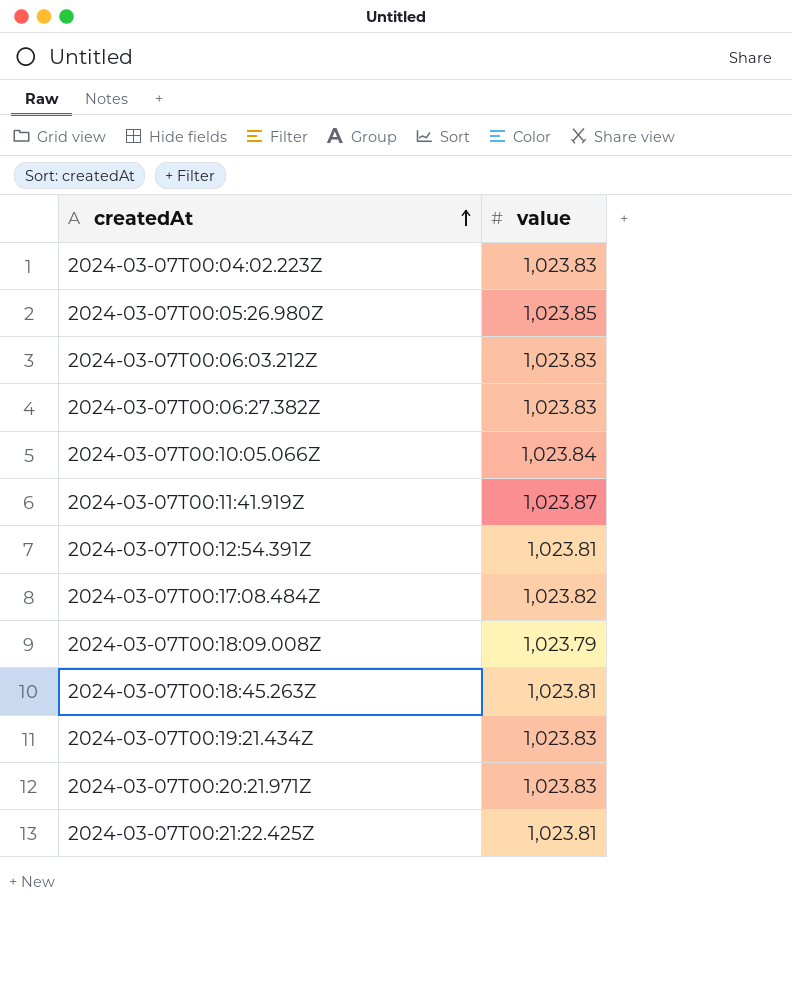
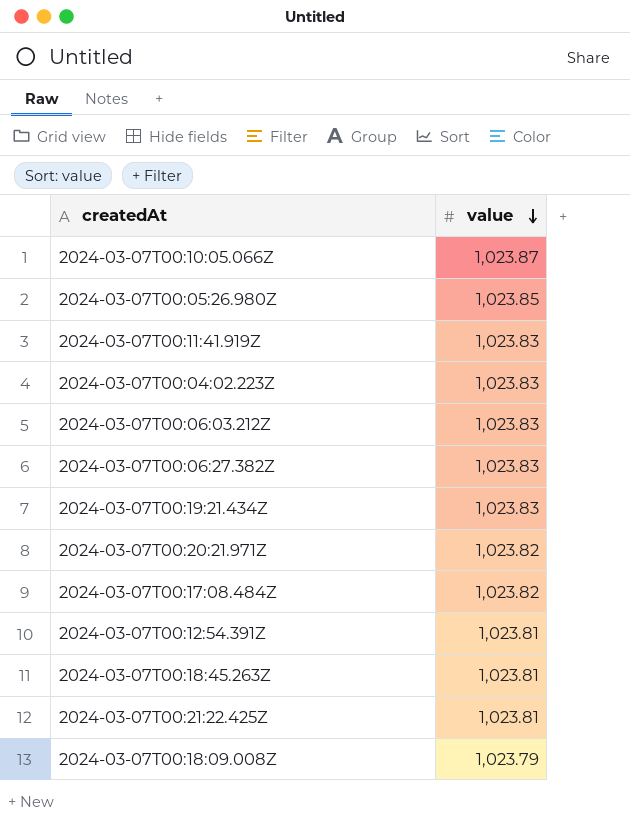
row order: createdAt ascending -> value descending
2024-03-07T00:10:05.066Z | value: 1,023.84 -> 1,023.87
2024-03-07T00:11:41.919Z | value: 1,023.87 -> 1,023.83
2024-03-07T00:20:21.971Z | value: 1,023.83 -> 1,023.82

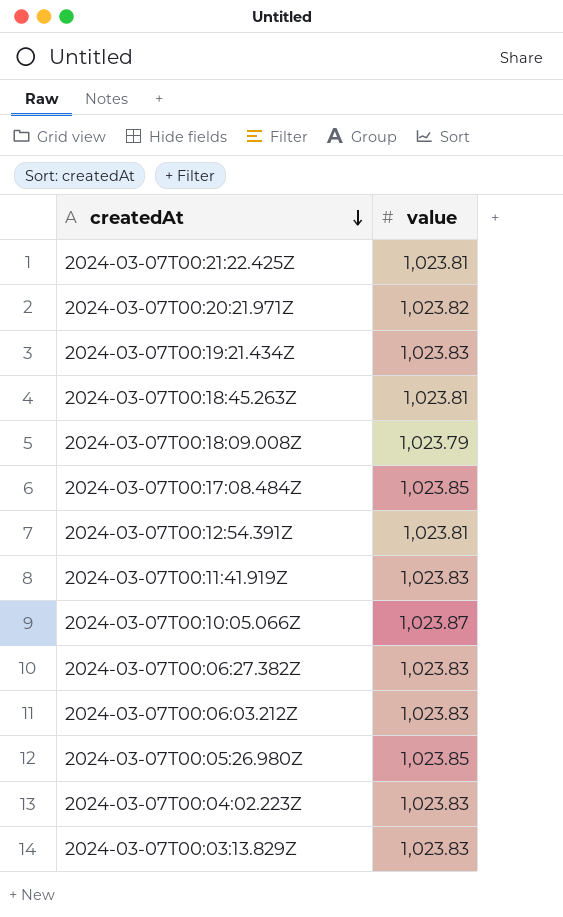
row order: value descending -> createdAt descending
2024-03-07T00:17:08.484Z | value: 1,023.82 -> 1,023.85
row 2024-03-07T00:03:13.829Z: none -> 1,023.83

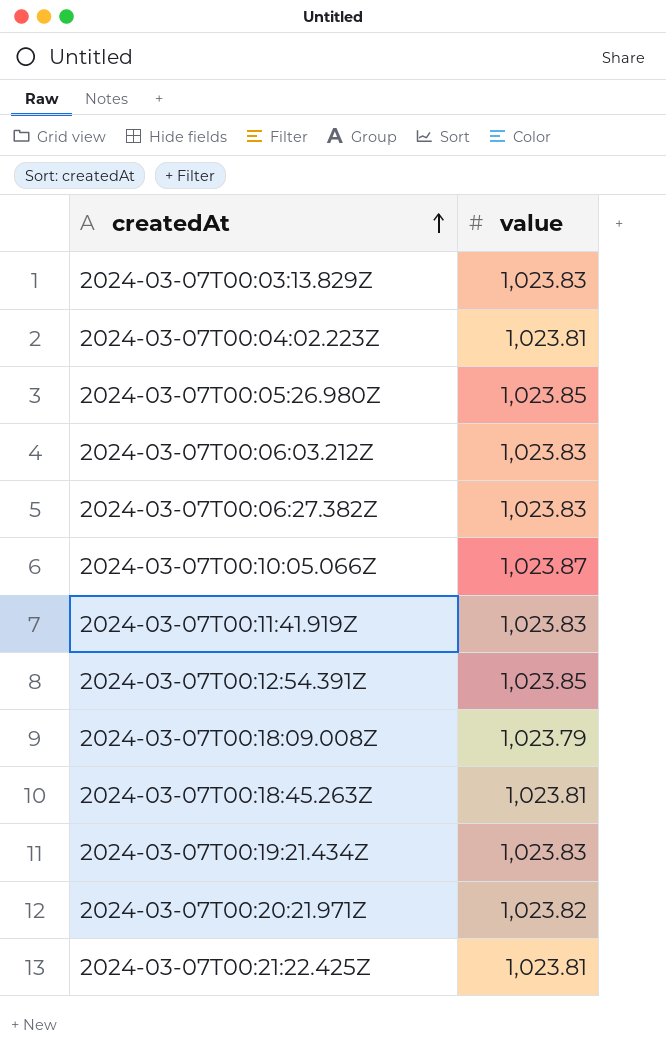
row order: createdAt descending -> createdAt ascending
row 2024-03-07T00:17:08.484Z: 1,023.85 -> none
2024-03-07T00:04:02.223Z | value: 1,023.83 -> 1,023.81
2024-03-07T00:12:54.391Z | value: 1,023.81 -> 1,023.85

